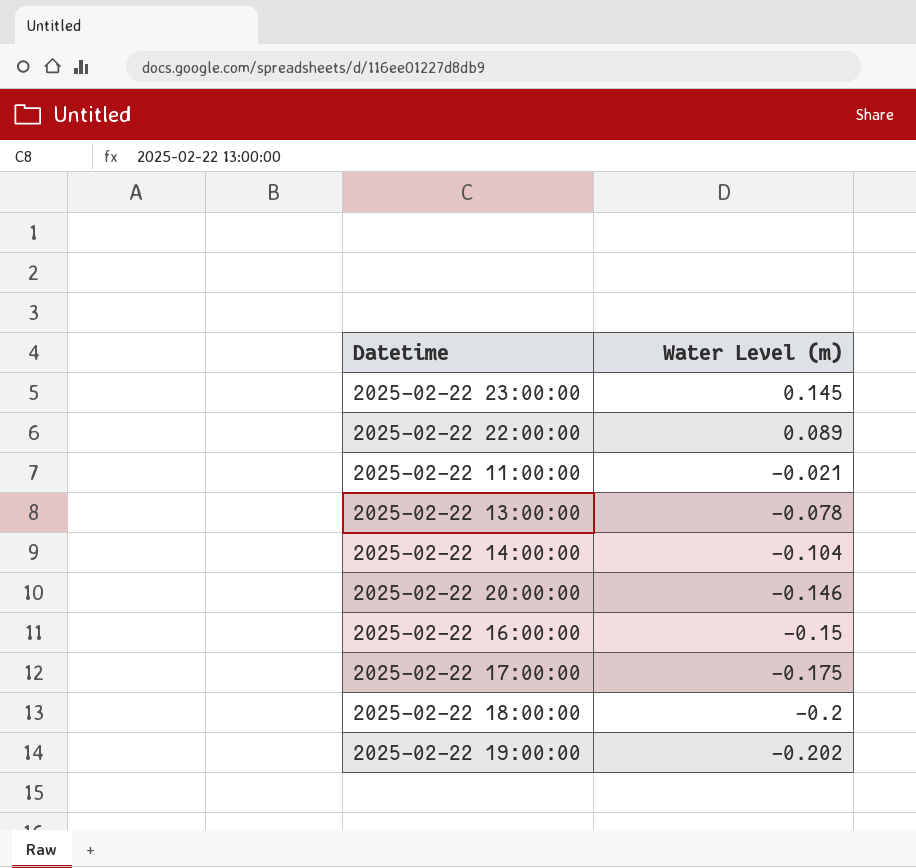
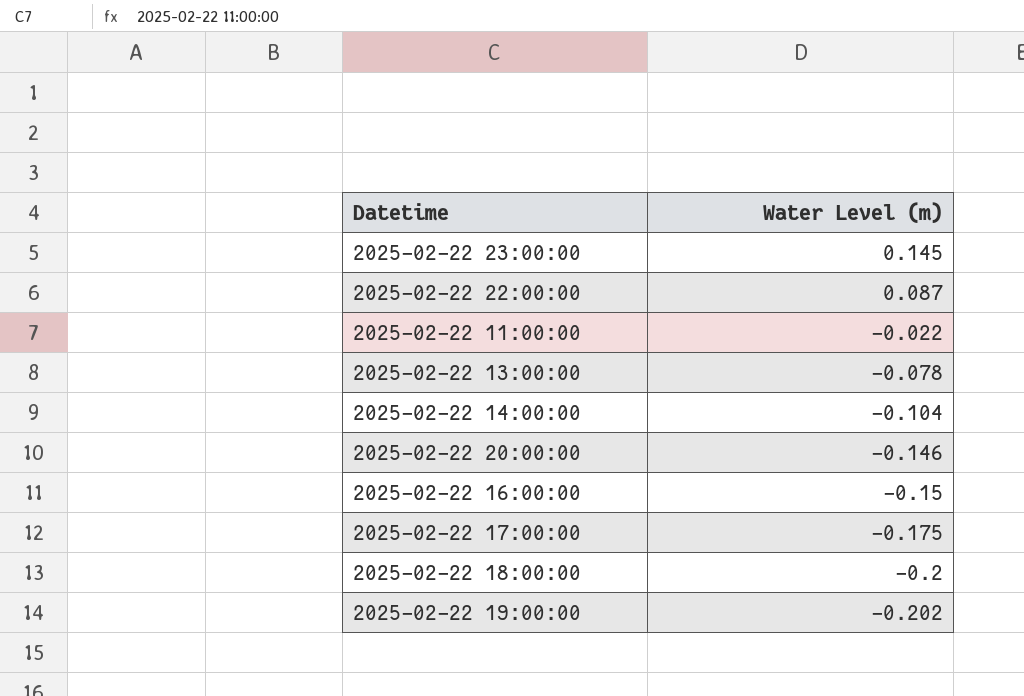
2025-02-22 22:00:00 | Water Level (m): 0.089 -> 0.087
2025-02-22 11:00:00 | Water Level (m): -0.021 -> -0.022

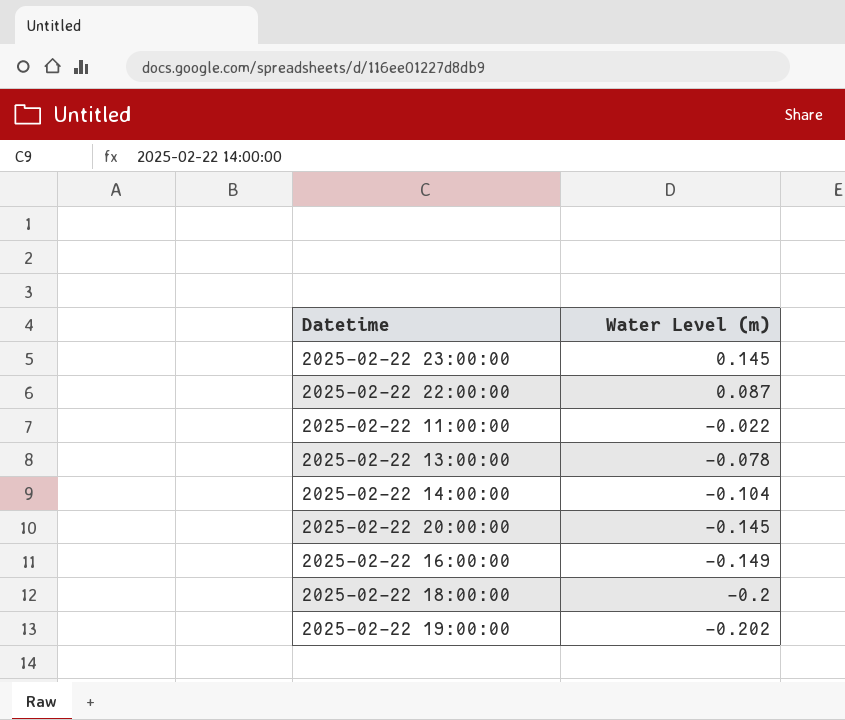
row 2025-02-22 17:00:00: -0.175 -> none
2025-02-22 20:00:00 | Water Level (m): -0.146 -> -0.145
2025-02-22 16:00:00 | Water Level (m): -0.15 -> -0.149

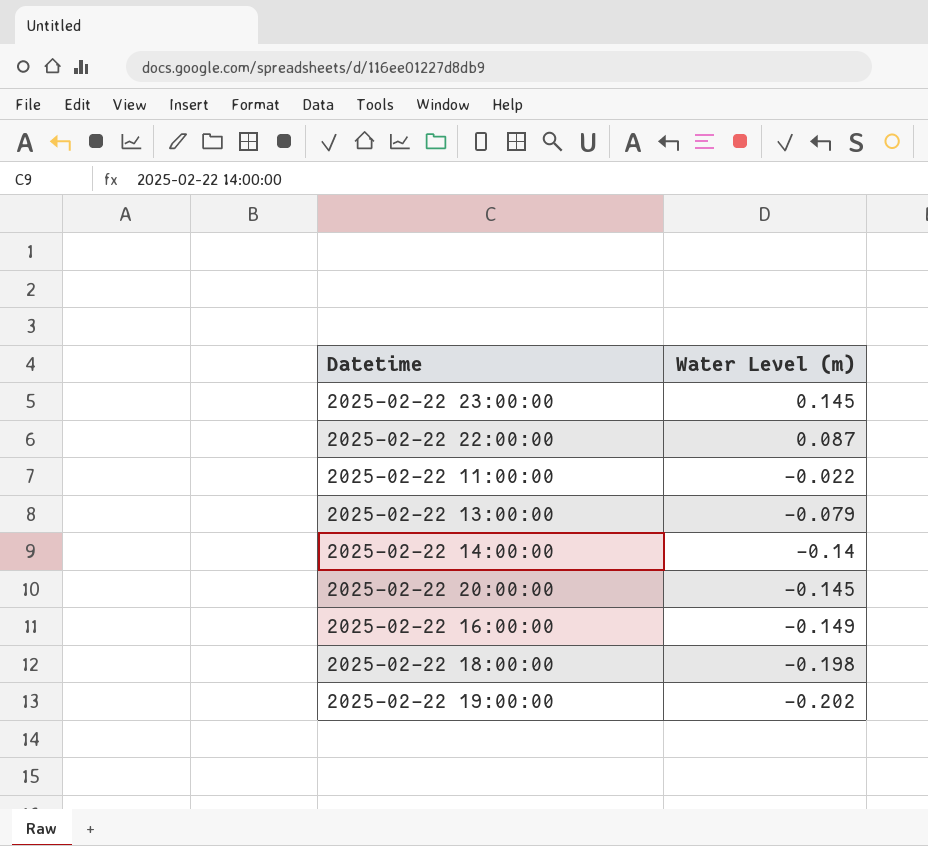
2025-02-22 13:00:00 | Water Level (m): -0.078 -> -0.079
2025-02-22 14:00:00 | Water Level (m): -0.104 -> -0.14
2025-02-22 18:00:00 | Water Level (m): -0.2 -> -0.198

